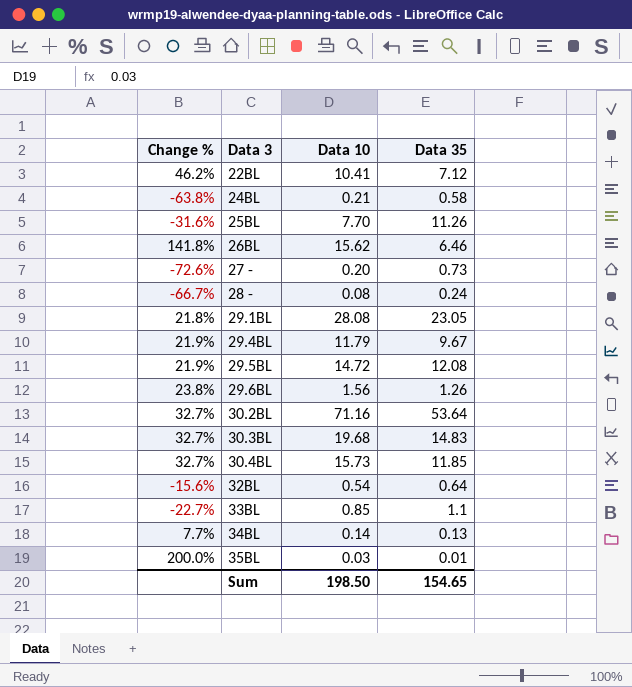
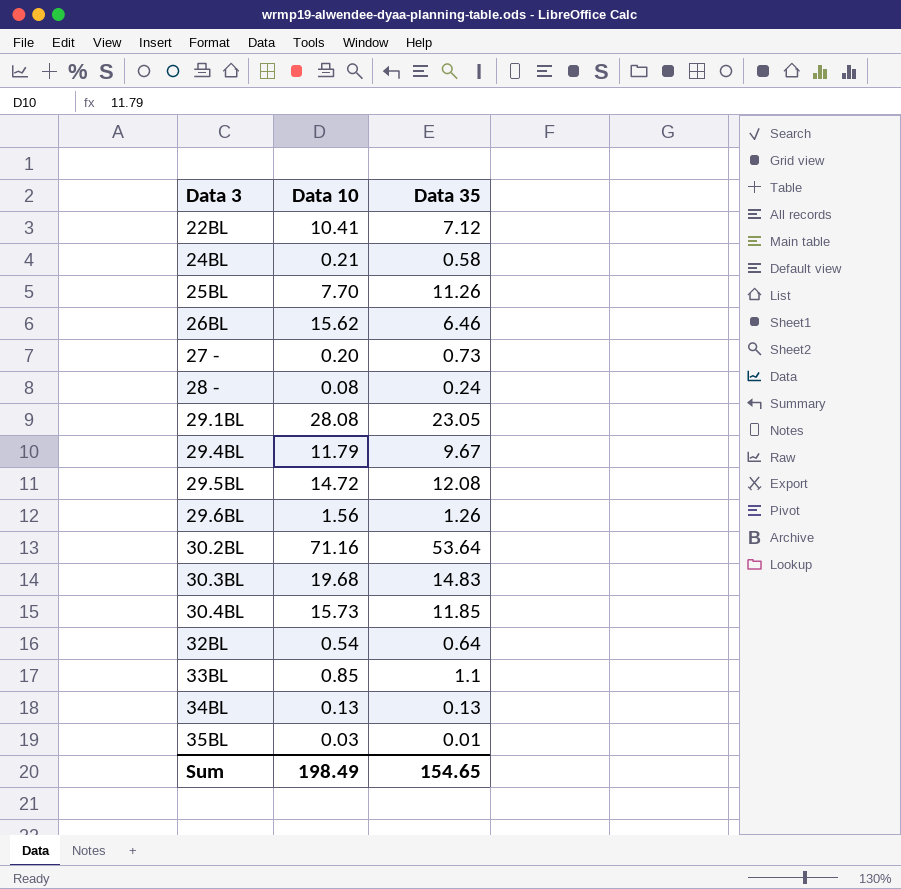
column Change % | formula: ([Data 10] - [Data 35]) / [Data 35] -> none
34BL | Data 10: 0.14 -> 0.13
Sum | Data 10: 198.50 -> 198.49

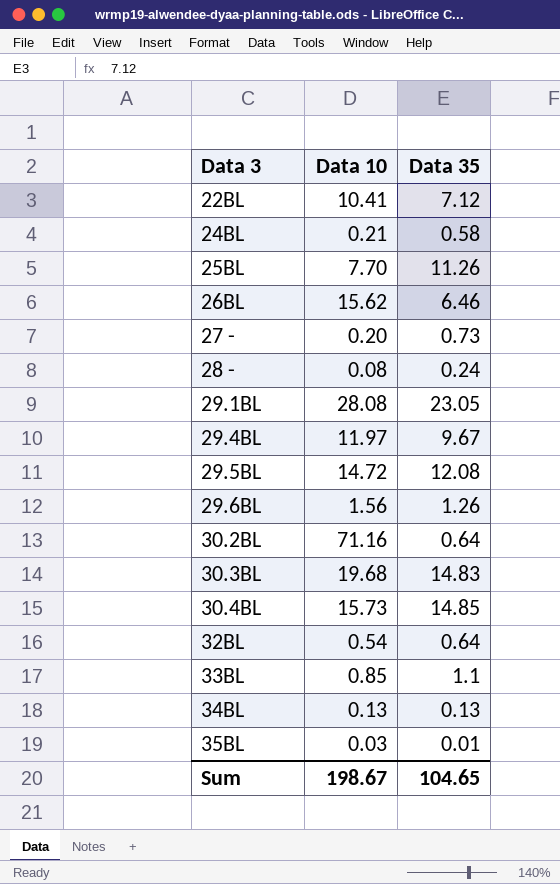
29.4BL | Data 10: 11.79 -> 11.97
30.2BL | Data 35: 53.64 -> 0.64
30.4BL | Data 35: 11.85 -> 14.85
Sum | Data 10: 198.49 -> 198.67
Sum | Data 35: 154.65 -> 104.65

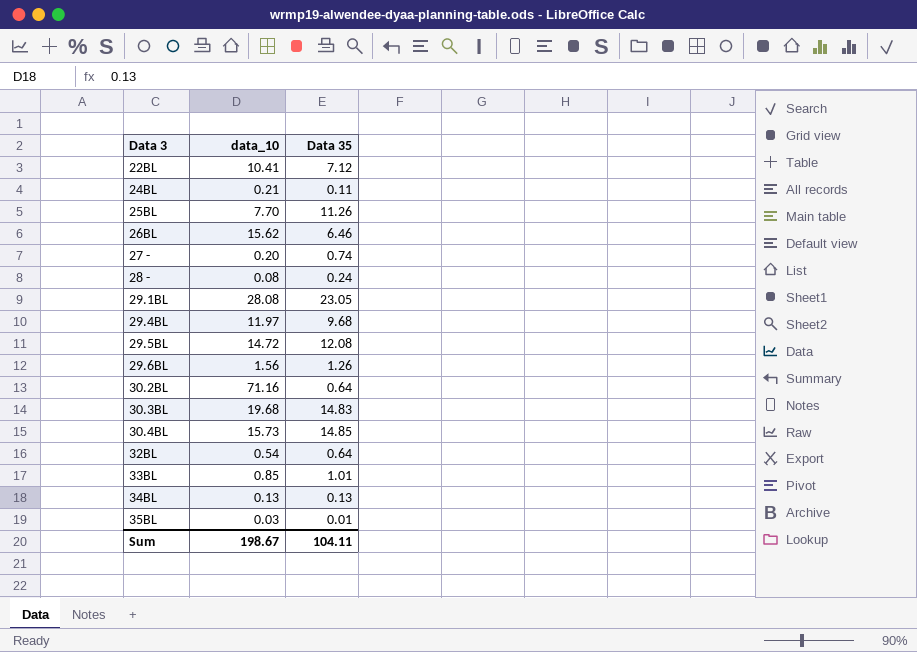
column name: Data 10 -> data_10
24BL | Data 35: 0.58 -> 0.11
27 - | Data 35: 0.73 -> 0.74
29.4BL | Data 35: 9.67 -> 9.68
33BL | Data 35: 1.1 -> 1.01
Sum | Data 35: 104.65 -> 104.11

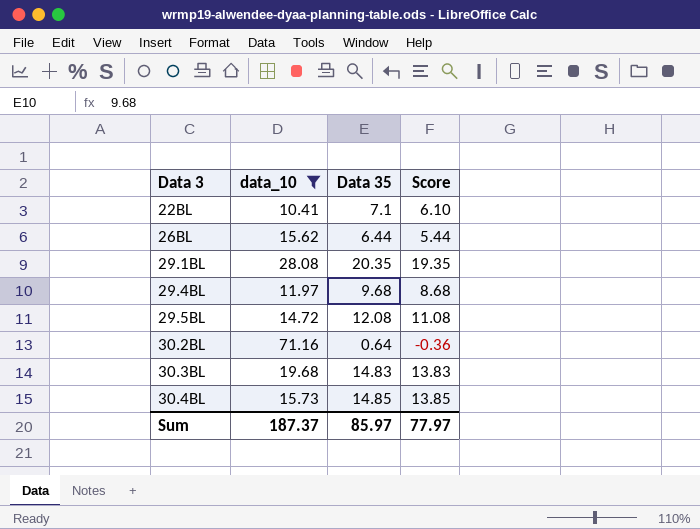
filter: none -> data_10 >= 10.41
column Score | formula: none -> [Data 35] - 1
22BL | Data 35: 7.12 -> 7.1
26BL | Data 35: 6.46 -> 6.44
29.1BL | Data 35: 23.05 -> 20.35
Sum | data_10: 198.67 -> 187.37
Sum | Data 35: 104.11 -> 85.97

